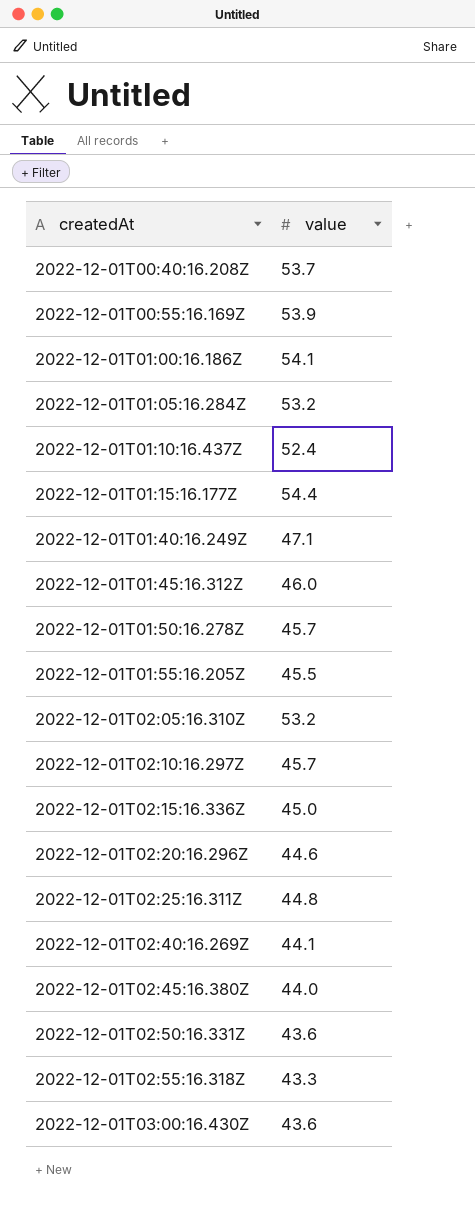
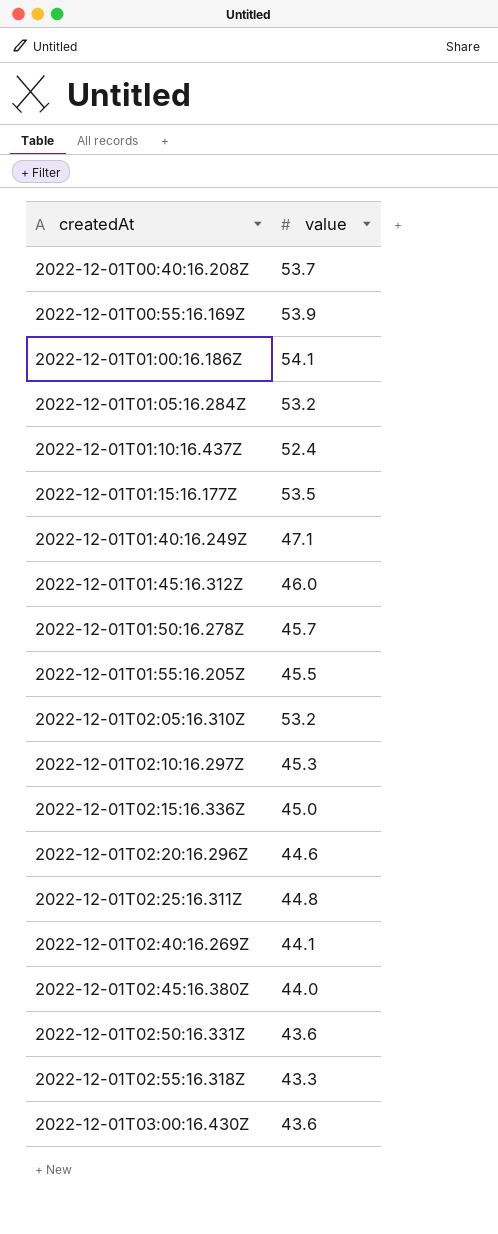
2022-12-01T01:15:16.177Z | value: 54.4 -> 53.5
2022-12-01T02:10:16.297Z | value: 45.7 -> 45.3

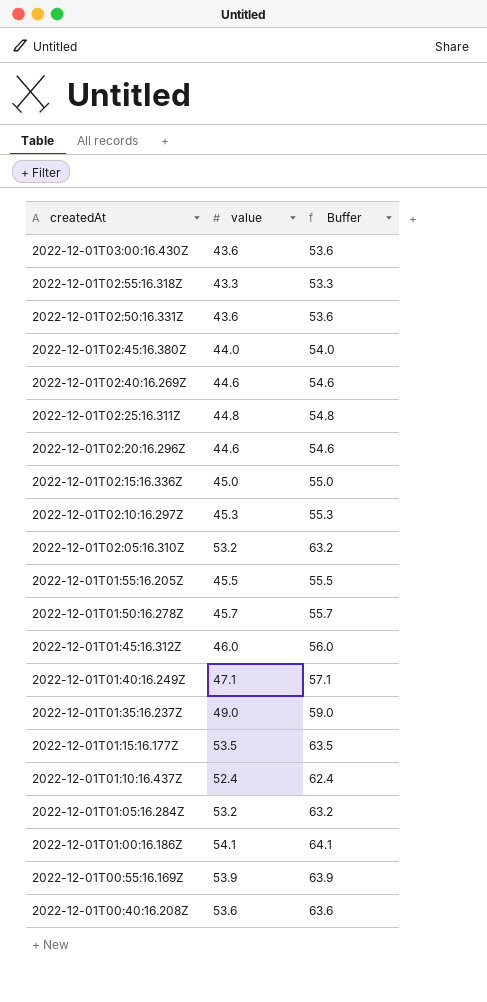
row order: createdAt ascending -> createdAt descending
column Buffer | formula: none -> [value] + 10
2022-12-01T02:40:16.269Z | value: 44.1 -> 44.6
row 2022-12-01T01:35:16.237Z: none -> 49.0 | 59.0
2022-12-01T00:40:16.208Z | value: 53.7 -> 53.6

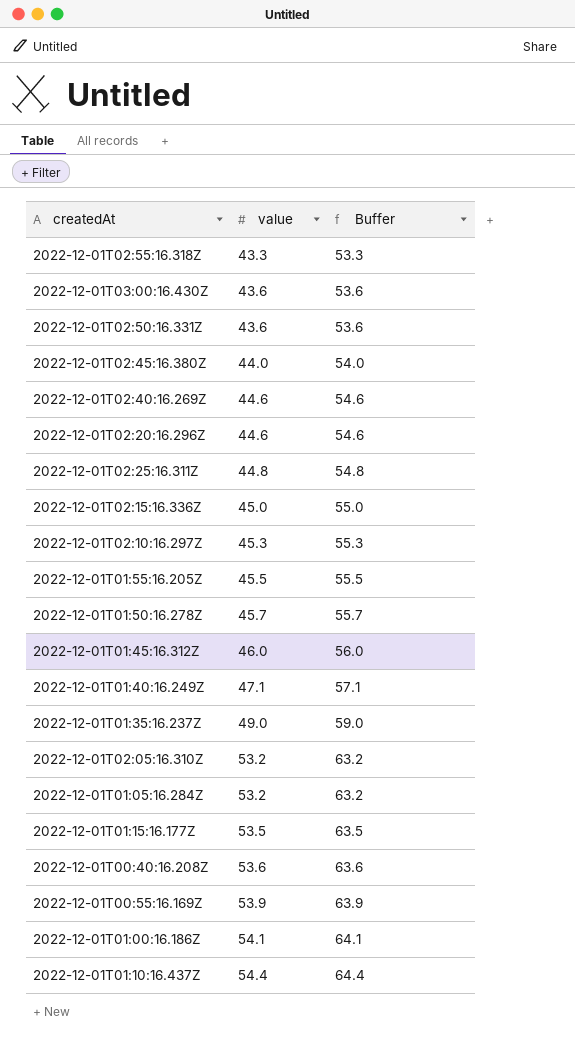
row order: createdAt descending -> value ascending
2022-12-01T01:10:16.437Z | value: 52.4 -> 54.4
2022-12-01T01:10:16.437Z | Buffer: 62.4 -> 64.4

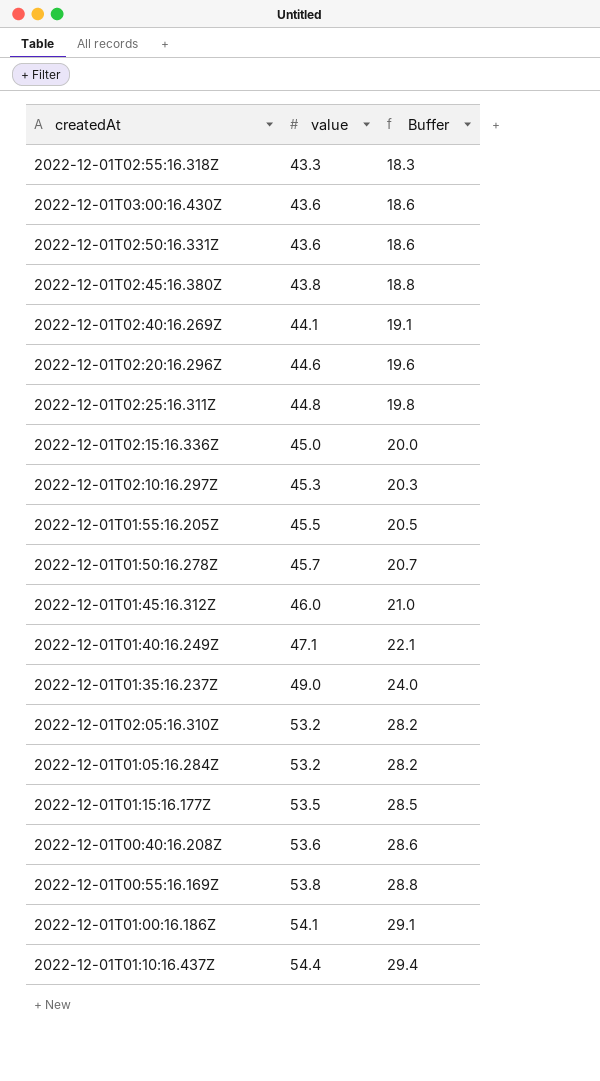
column Buffer | formula: [value] + 10 -> [value] - 25
2022-12-01T02:45:16.380Z | value: 44.0 -> 43.8
2022-12-01T02:40:16.269Z | value: 44.6 -> 44.1
2022-12-01T00:55:16.169Z | value: 53.9 -> 53.8

